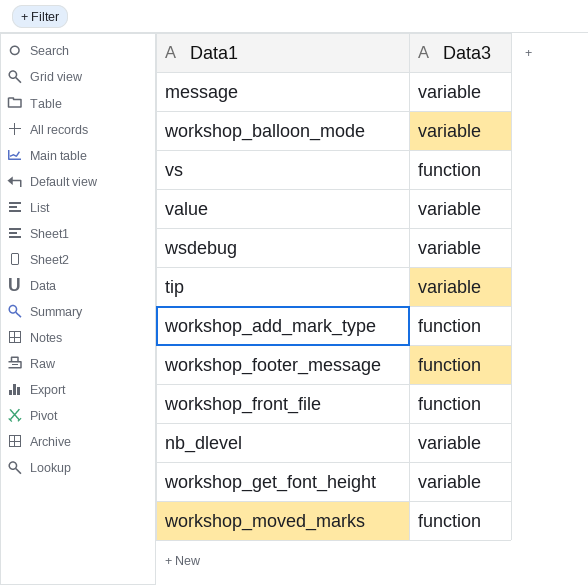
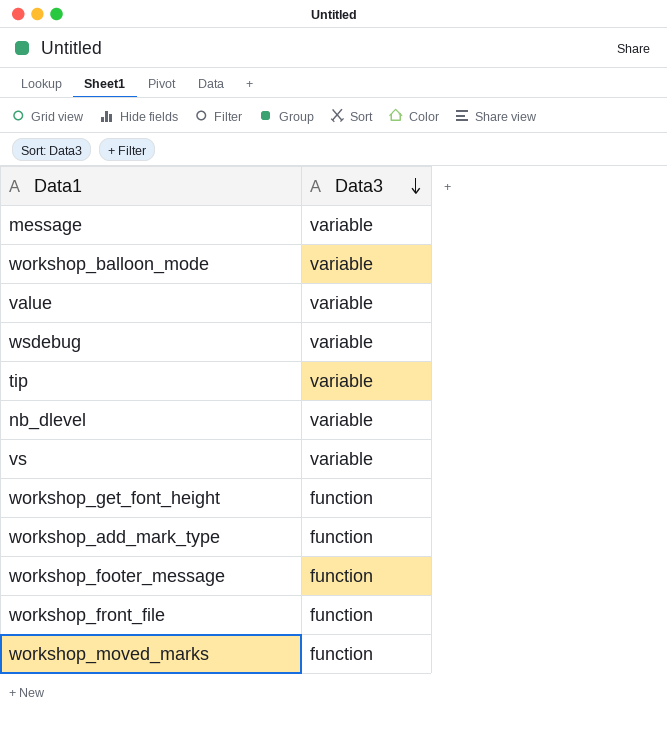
row order: none -> Data3 descending
vs | Data3: function -> variable
workshop_get_font_height | Data3: variable -> function

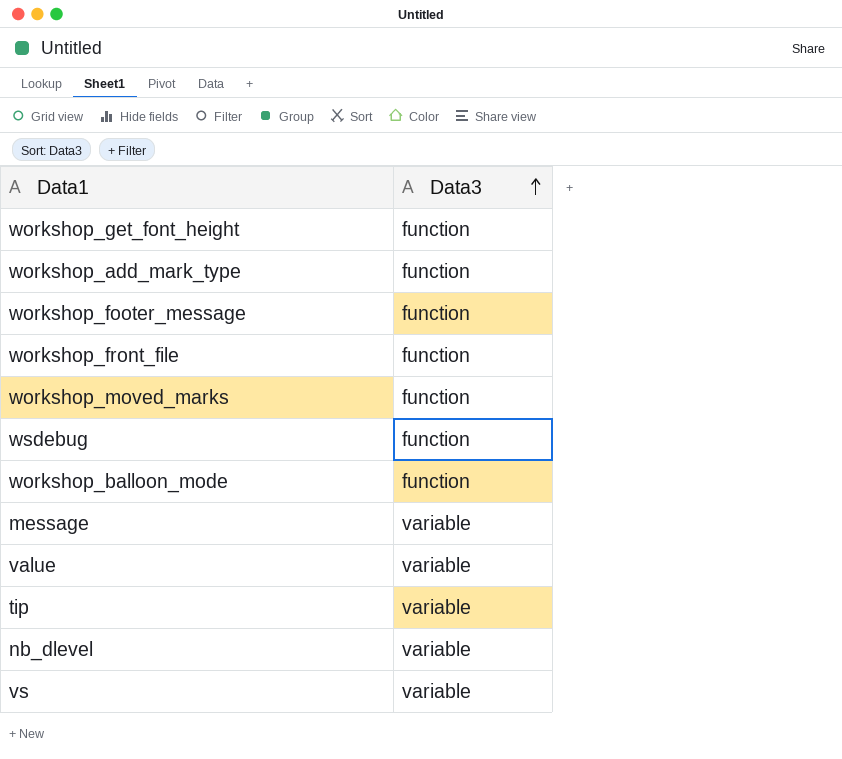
row order: Data3 descending -> Data3 ascending
wsdebug | Data3: variable -> function
workshop_balloon_mode | Data3: variable -> function

